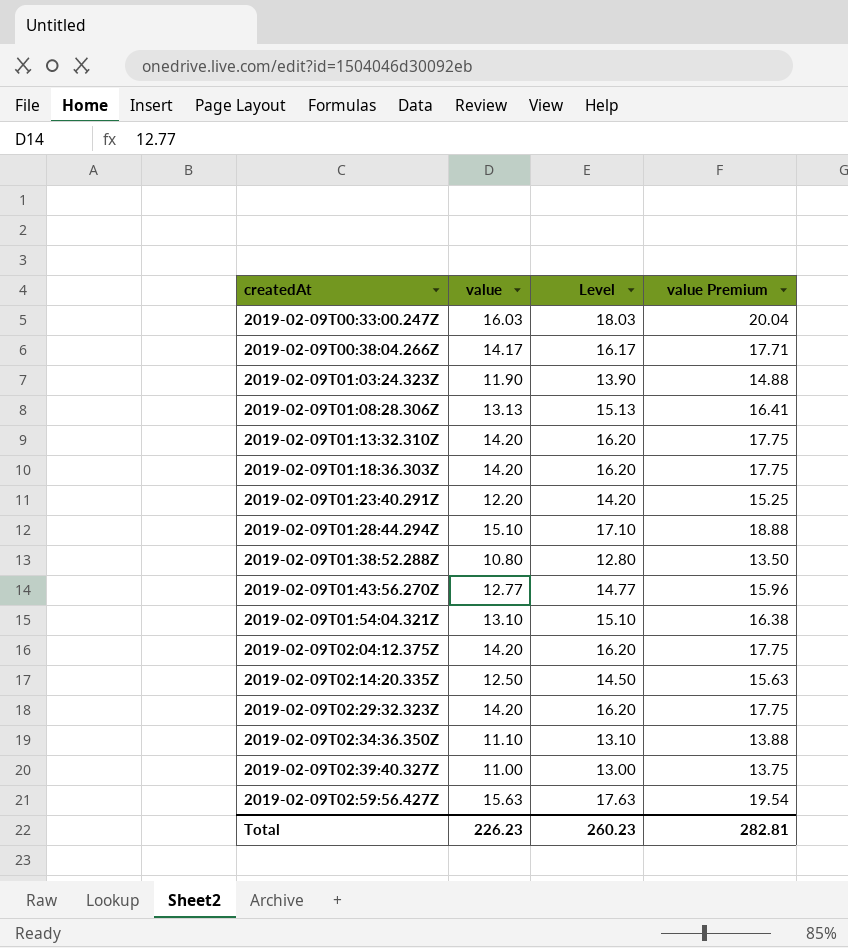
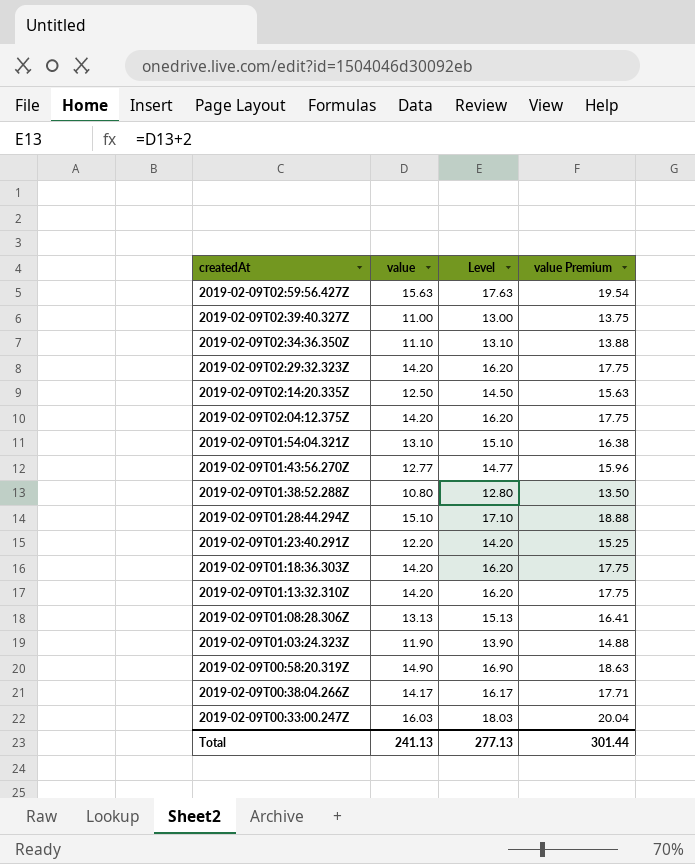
row order: createdAt ascending -> createdAt descending
row 2019-02-09T00:58:20.319Z: none -> 14.90 | 16.90 | 18.63
Total | value: 226.23 -> 241.13
Total | Level: 260.23 -> 277.13
Total | value Premium: 282.81 -> 301.44

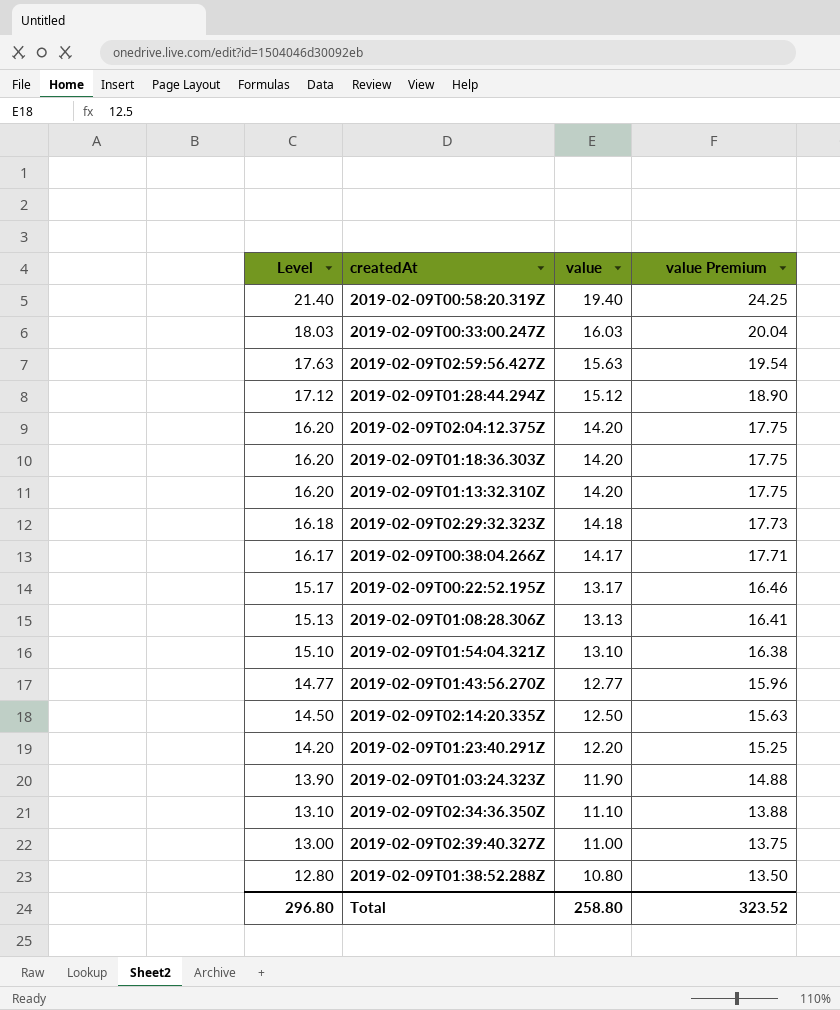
row order: createdAt descending -> Level descending
column Level | position: 3 -> 1
2019-02-09T00:58:20.319Z | Level: 16.90 -> 21.40
2019-02-09T00:58:20.319Z | value: 14.90 -> 19.40
2019-02-09T00:58:20.319Z | value Premium: 18.63 -> 24.25
2019-02-09T01:28:44.294Z | Level: 17.10 -> 17.12
2019-02-09T01:28:44.294Z | value: 15.10 -> 15.12
2019-02-09T01:28:44.294Z | value Premium: 18.88 -> 18.90
2019-02-09T02:29:32.323Z | Level: 16.20 -> 16.18
2019-02-09T02:29:32.323Z | value: 14.20 -> 14.18
2019-02-09T02:29:32.323Z | value Premium: 17.75 -> 17.73
row 2019-02-09T00:22:52.195Z: none -> 15.17 | 13.17 | 16.46
Total | Level: 277.13 -> 296.80
Total | value: 241.13 -> 258.80
Total | value Premium: 301.44 -> 323.52

